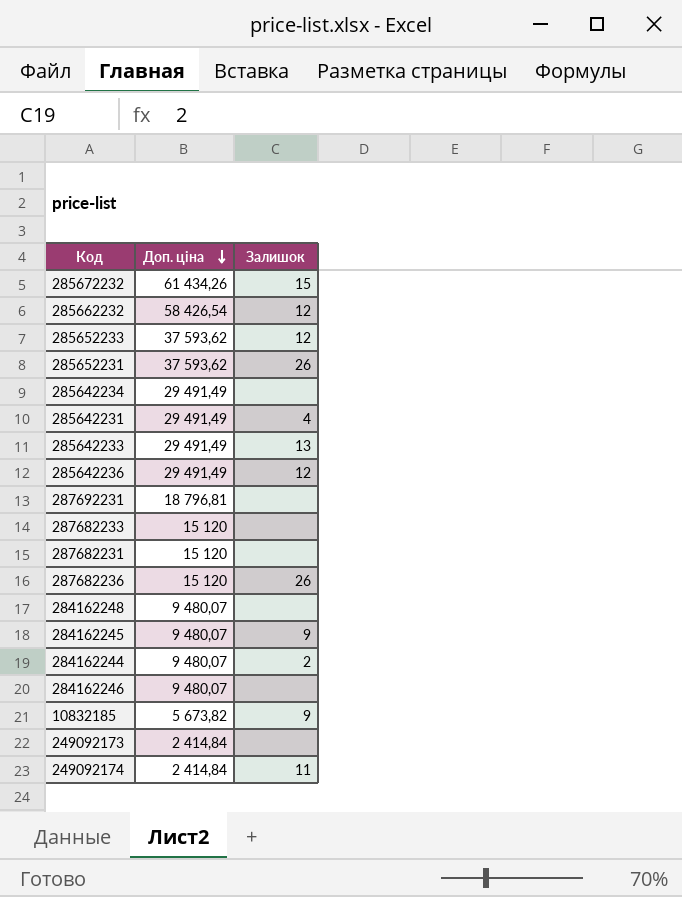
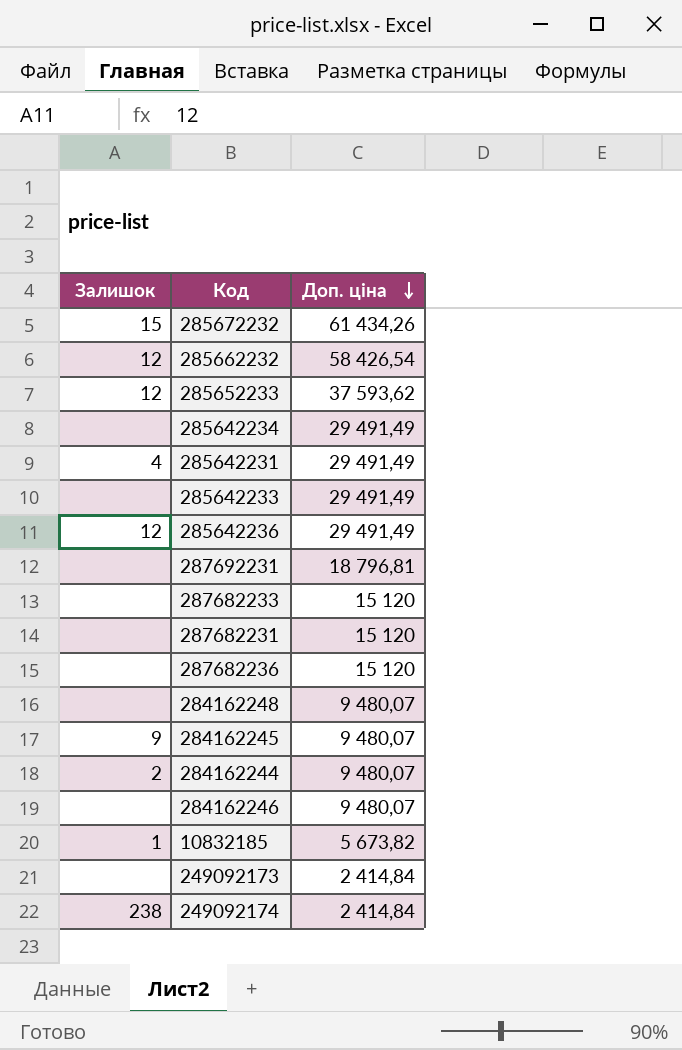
column Залишок | position: 3 -> 1
row 285652231: 37 593,62 | 26 -> none
285642233 | Залишок: 13 -> none
287682236 | Залишок: 26 -> none
10832185 | Залишок: 9 -> 1
249092174 | Залишок: 11 -> 238

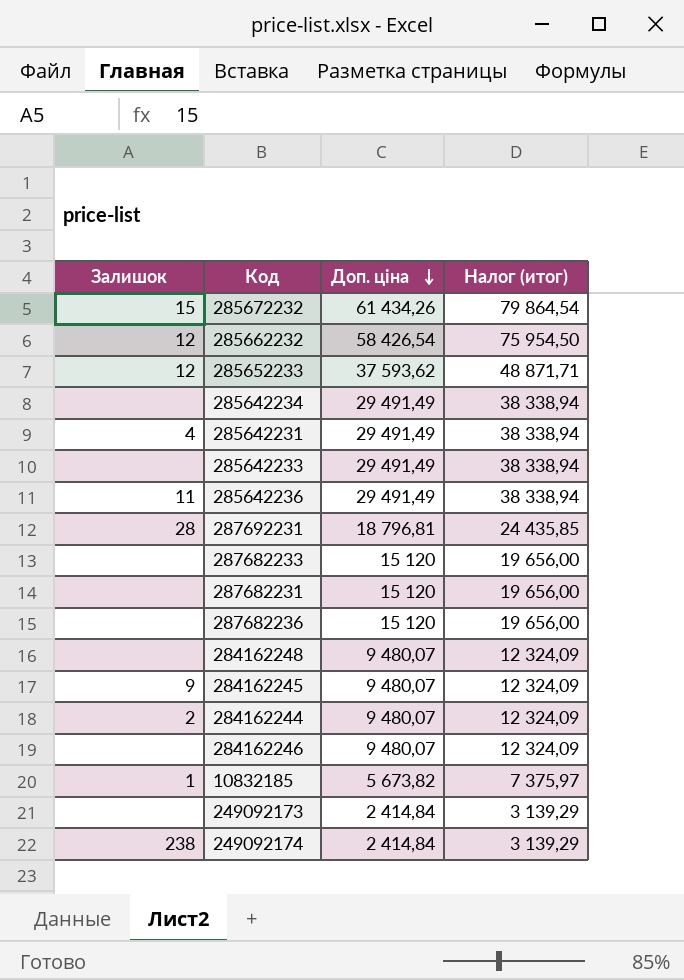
column Налог (итог) | formula: none -> [Доп. ціна] * 1,3
285642236 | Залишок: 12 -> 11
287692231 | Залишок: none -> 28

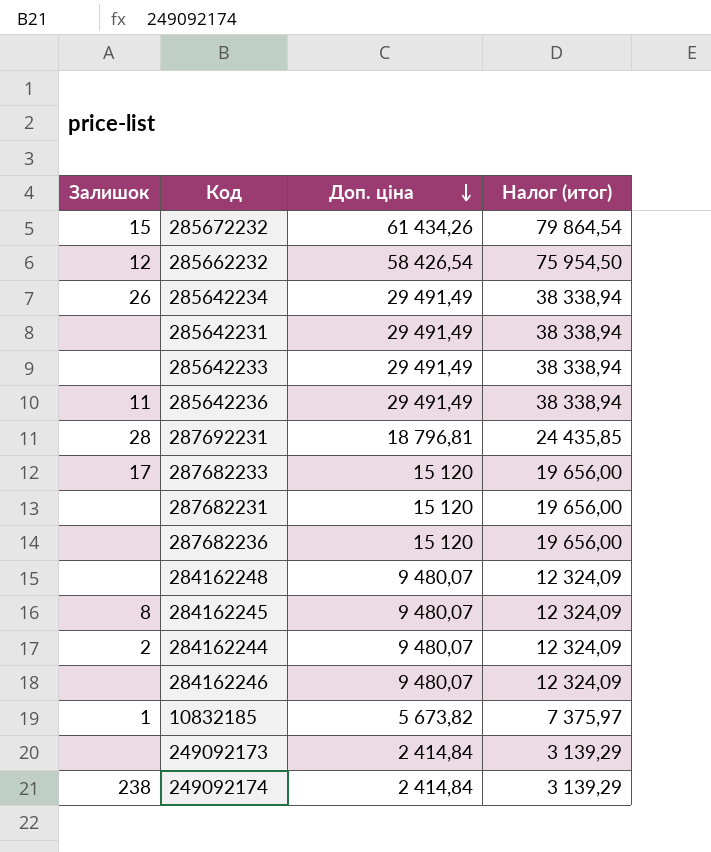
row 285652233: 12 | 37 593,62 | 48 871,71 -> none
285642234 | Залишок: none -> 26
285642231 | Залишок: 4 -> none
287682233 | Залишок: none -> 17
284162245 | Залишок: 9 -> 8

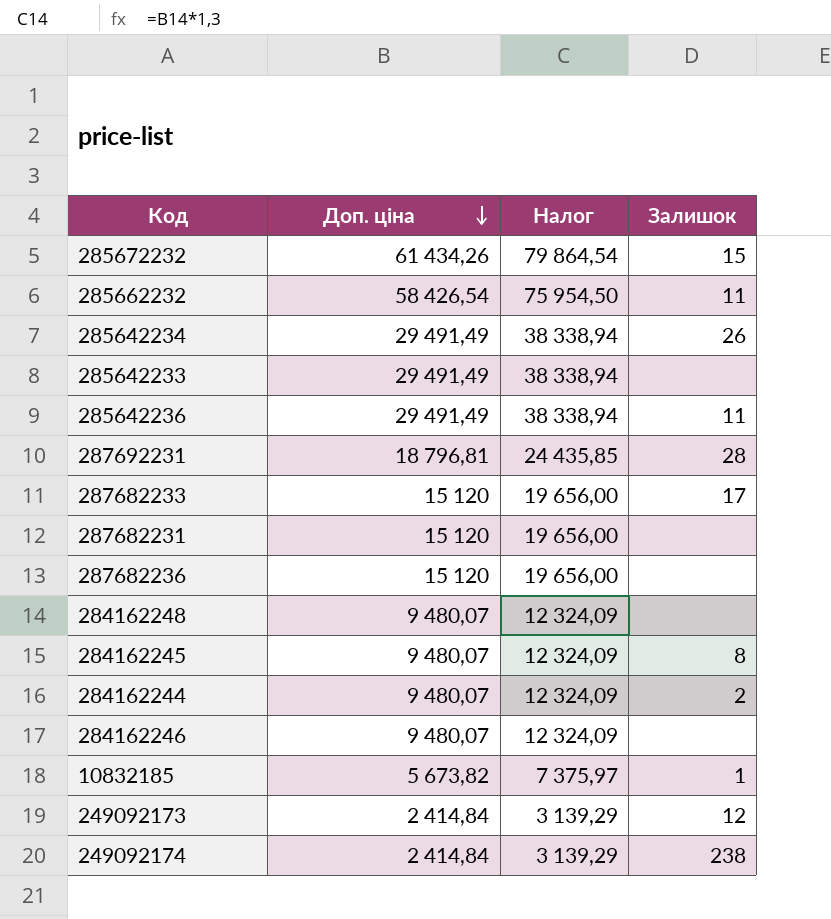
column name: Налог (итог) -> Налог
column Залишок | position: 1 -> 4
row 285642231: none | 29 491,49 | 38 338,94 -> none
285662232 | Залишок: 12 -> 11
249092173 | Залишок: none -> 12

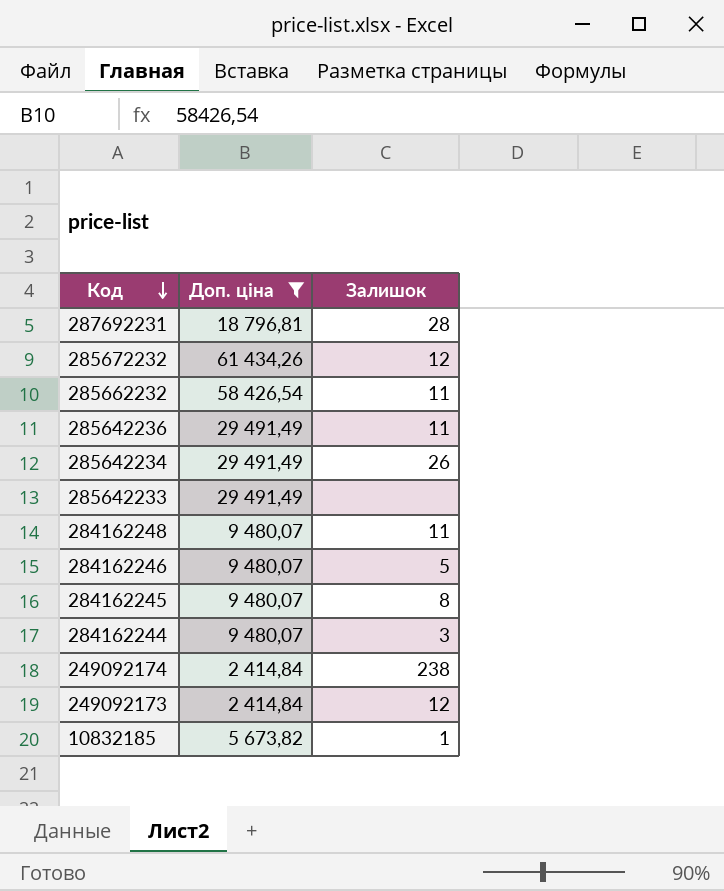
filter: none -> Доп. ціна != 15 120
row order: Доп. ціна descending -> Код descending
column Налог | formula: [Доп. ціна] * 1,3 -> none
285672232 | Залишок: 15 -> 12
284162248 | Залишок: none -> 11
284162246 | Залишок: none -> 5
284162244 | Залишок: 2 -> 3

